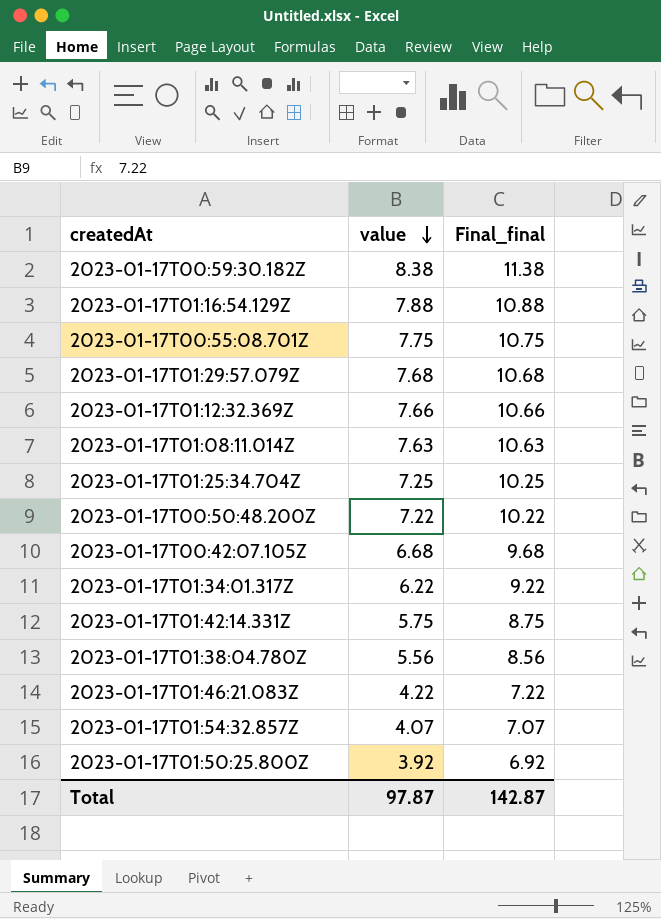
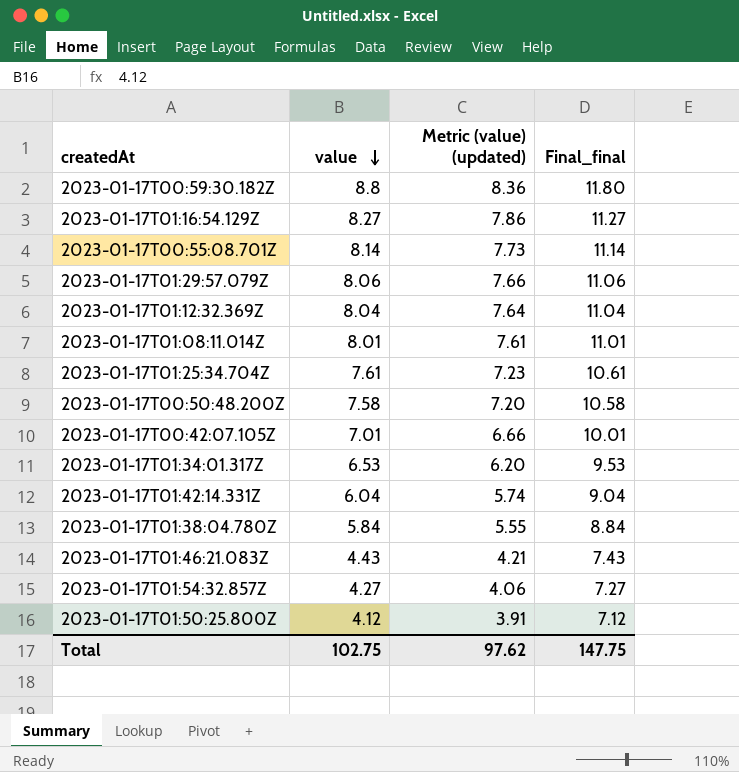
column Metric (value) (updated) | formula: none -> [value] * 0.95
2023-01-17T00:59:30.182Z | value: 8.38 -> 8.8
2023-01-17T00:59:30.182Z | Final_final: 11.38 -> 11.80
2023-01-17T01:16:54.129Z | value: 7.88 -> 8.27
2023-01-17T01:16:54.129Z | Final_final: 10.88 -> 11.27
2023-01-17T00:55:08.701Z | value: 7.75 -> 8.14
2023-01-17T00:55:08.701Z | Final_final: 10.75 -> 11.14
2023-01-17T01:29:57.079Z | value: 7.68 -> 8.06
2023-01-17T01:29:57.079Z | Final_final: 10.68 -> 11.06
2023-01-17T01:12:32.369Z | value: 7.66 -> 8.04
2023-01-17T01:12:32.369Z | Final_final: 10.66 -> 11.04
2023-01-17T01:08:11.014Z | value: 7.63 -> 8.01
2023-01-17T01:08:11.014Z | Final_final: 10.63 -> 11.01
2023-01-17T01:25:34.704Z | value: 7.25 -> 7.61
2023-01-17T01:25:34.704Z | Final_final: 10.25 -> 10.61
2023-01-17T00:50:48.200Z | value: 7.22 -> 7.58
2023-01-17T00:50:48.200Z | Final_final: 10.22 -> 10.58
2023-01-17T00:42:07.105Z | value: 6.68 -> 7.01
2023-01-17T00:42:07.105Z | Final_final: 9.68 -> 10.01
2023-01-17T01:34:01.317Z | value: 6.22 -> 6.53
2023-01-17T01:34:01.317Z | Final_final: 9.22 -> 9.53
2023-01-17T01:42:14.331Z | value: 5.75 -> 6.04
2023-01-17T01:42:14.331Z | Final_final: 8.75 -> 9.04
2023-01-17T01:38:04.780Z | value: 5.56 -> 5.84
2023-01-17T01:38:04.780Z | Final_final: 8.56 -> 8.84
2023-01-17T01:46:21.083Z | value: 4.22 -> 4.43
2023-01-17T01:46:21.083Z | Final_final: 7.22 -> 7.43
2023-01-17T01:54:32.857Z | value: 4.07 -> 4.27
2023-01-17T01:54:32.857Z | Final_final: 7.07 -> 7.27
2023-01-17T01:50:25.800Z | value: 3.92 -> 4.12
2023-01-17T01:50:25.800Z | Final_final: 6.92 -> 7.12
Total | value: 97.87 -> 102.75
Total | Final_final: 142.87 -> 147.75

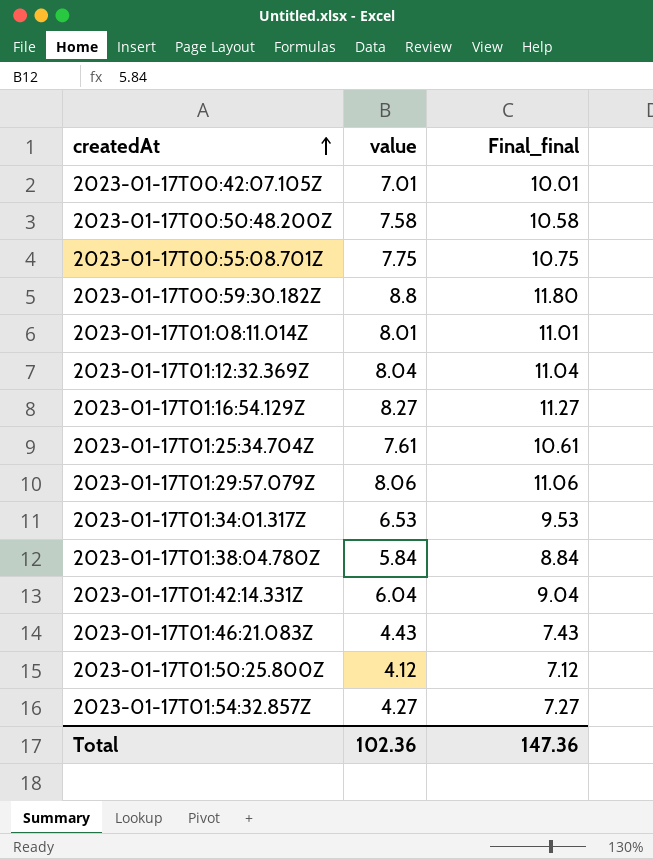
row order: value descending -> createdAt ascending
column Metric (value) (updated) | formula: [value] * 0.95 -> none
2023-01-17T00:55:08.701Z | value: 8.14 -> 7.75
2023-01-17T00:55:08.701Z | Final_final: 11.14 -> 10.75
Total | value: 102.75 -> 102.36
Total | Final_final: 147.75 -> 147.36

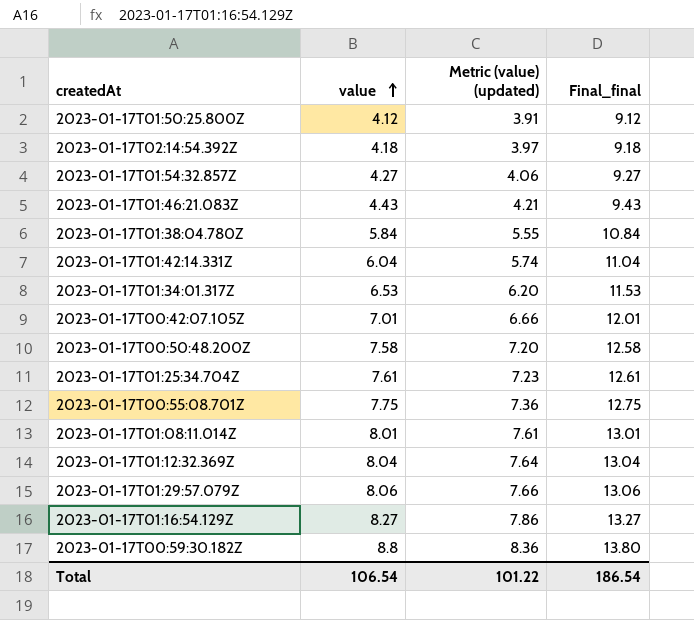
row order: createdAt ascending -> value ascending
column Metric (value) (updated) | formula: none -> [value] * 0.95
column Final_final | formula: [value] + 3 -> [value] + 5
row 2023-01-17T02:14:54.392Z: none -> 4.18 | 3.97 | 9.18
Total | value: 102.36 -> 106.54
Total | Final_final: 147.36 -> 186.54

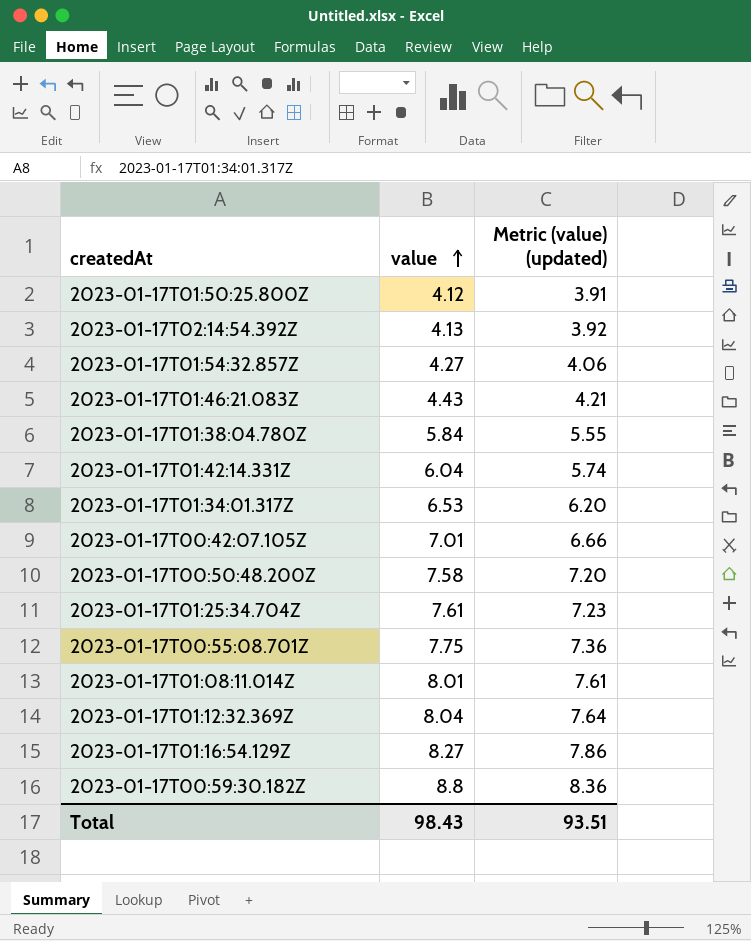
column Final_final | formula: [value] + 5 -> none
row 2023-01-17T01:29:57.079Z: 8.06 | 7.66 | 13.06 -> none
2023-01-17T02:14:54.392Z | value: 4.18 -> 4.13
2023-01-17T02:14:54.392Z | Metric (value) (updated): 3.97 -> 3.92
Total | value: 106.54 -> 98.43
Total | Metric (value) (updated): 101.22 -> 93.51

